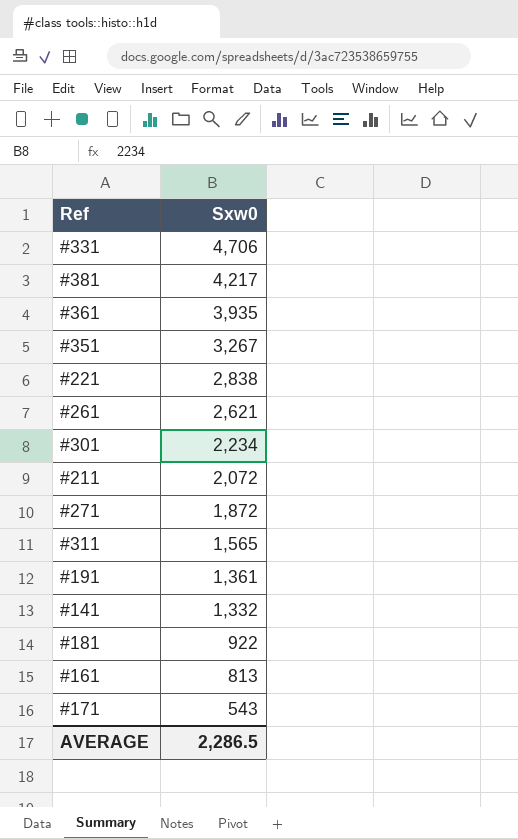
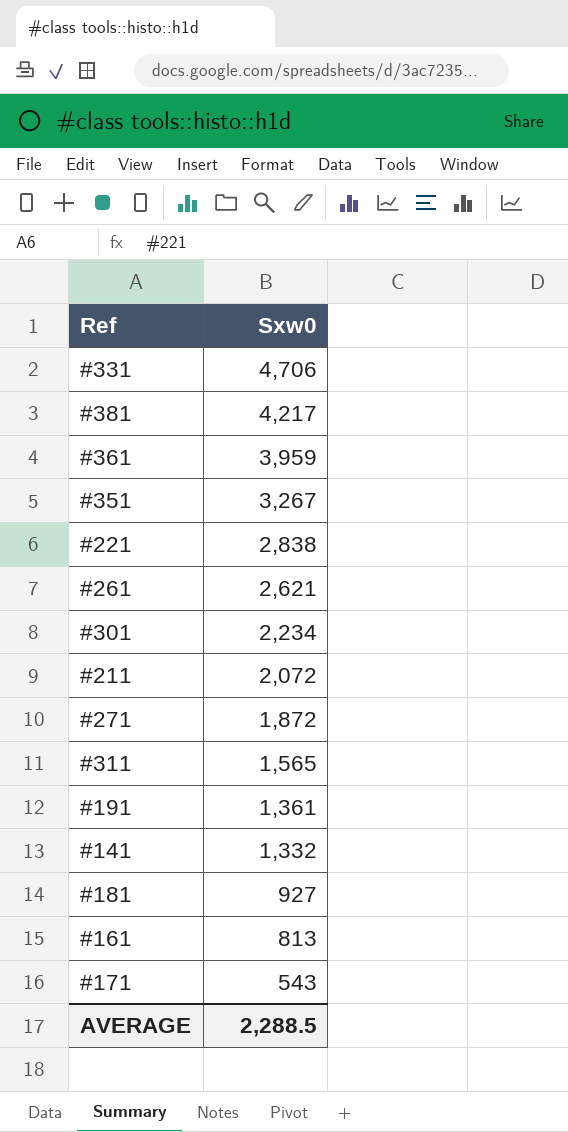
#361 | Sxw0: 3,935 -> 3,959
#181 | Sxw0: 922 -> 927
AVERAGE | Sxw0: 2,286.5 -> 2,288.5

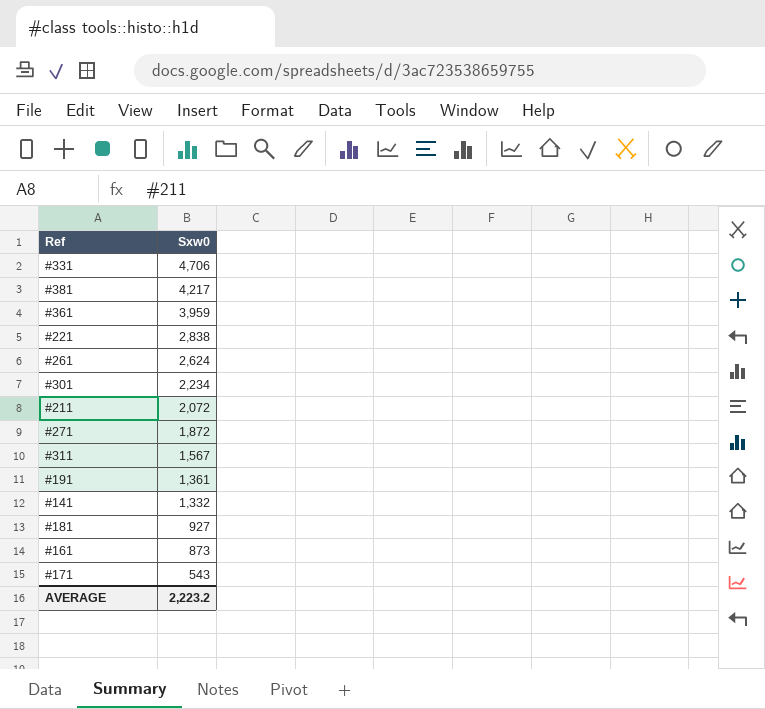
row #351: 3,267 -> none
#261 | Sxw0: 2,621 -> 2,624
#311 | Sxw0: 1,565 -> 1,567
#161 | Sxw0: 813 -> 873
AVERAGE | Sxw0: 2,288.5 -> 2,223.2

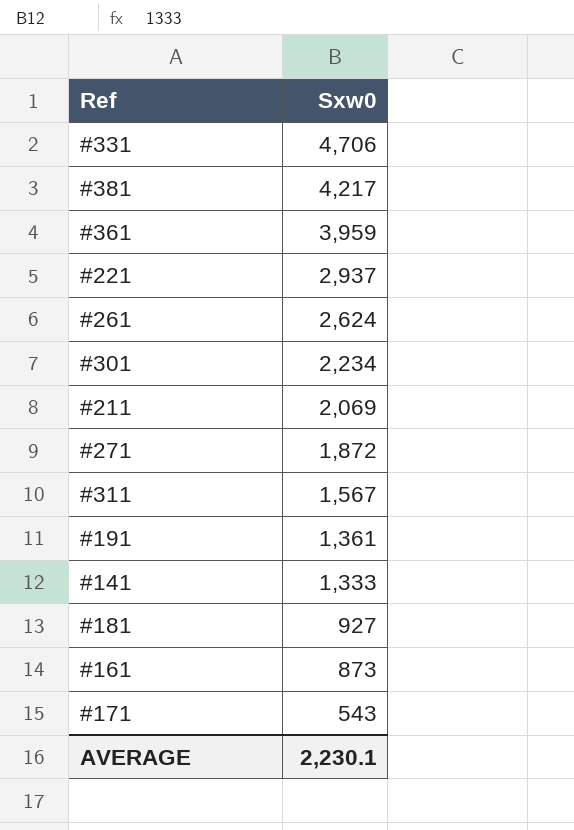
#221 | Sxw0: 2,838 -> 2,937
#211 | Sxw0: 2,072 -> 2,069
#141 | Sxw0: 1,332 -> 1,333
AVERAGE | Sxw0: 2,223.2 -> 2,230.1

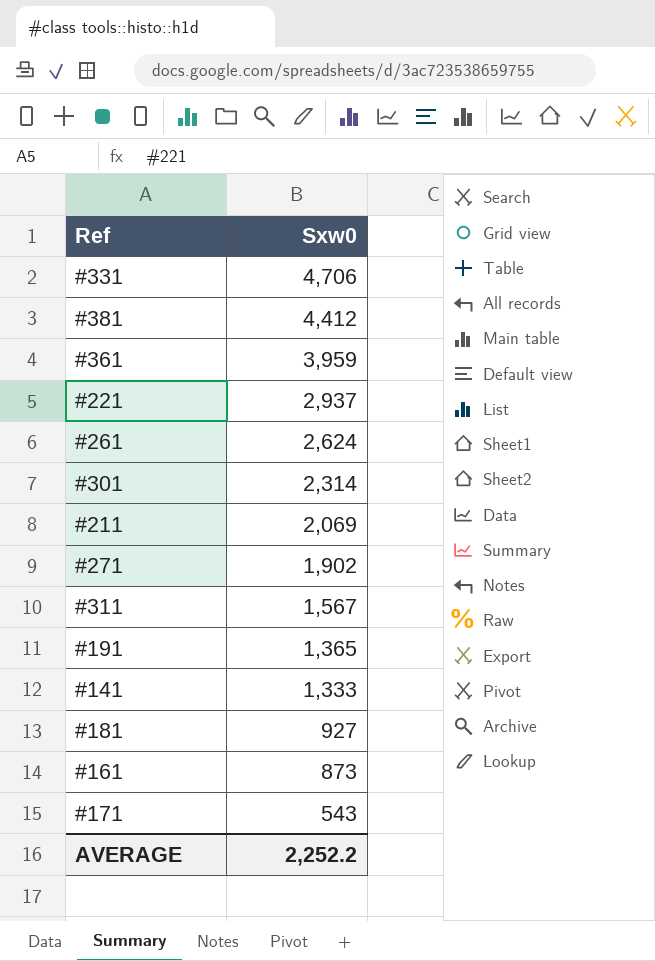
#381 | Sxw0: 4,217 -> 4,412
#301 | Sxw0: 2,234 -> 2,314
#271 | Sxw0: 1,872 -> 1,902
#191 | Sxw0: 1,361 -> 1,365
AVERAGE | Sxw0: 2,230.1 -> 2,252.2

